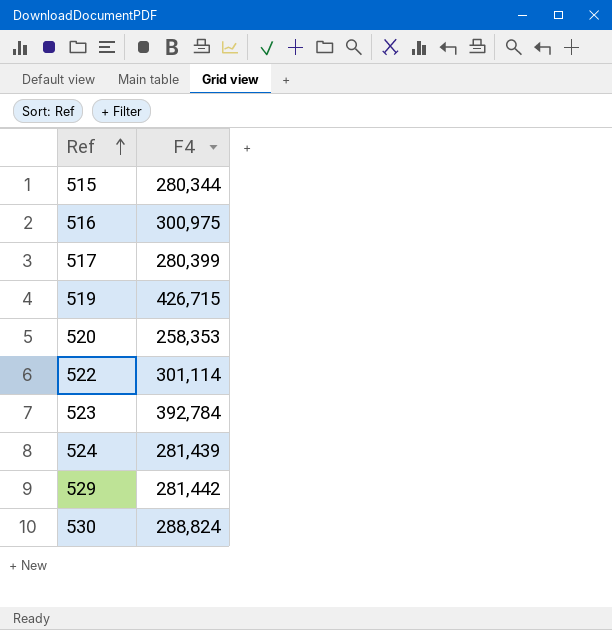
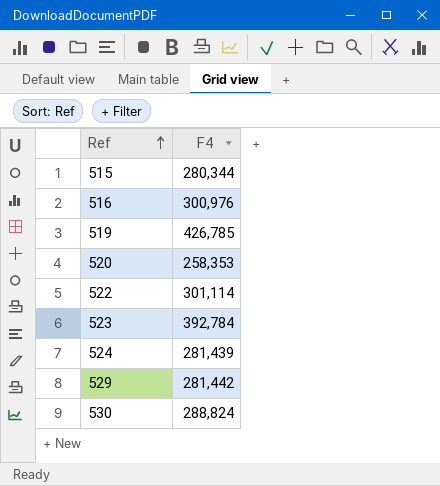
row 517: 280,399 -> none
516 | F4: 300,975 -> 300,976
519 | F4: 426,715 -> 426,785

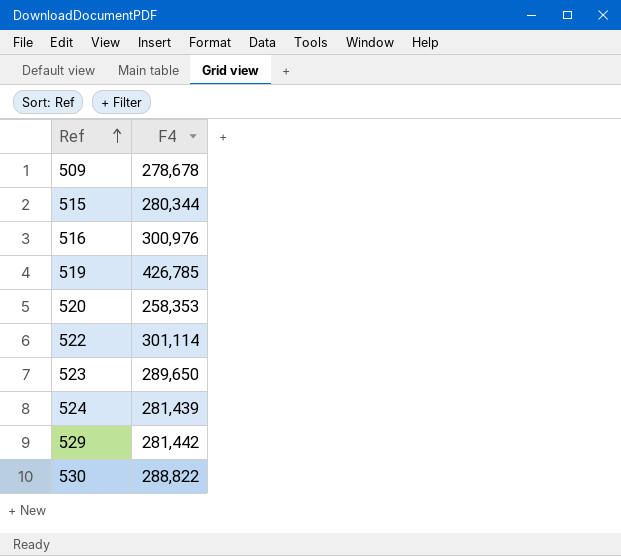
row 509: none -> 278,678
523 | F4: 392,784 -> 289,650
530 | F4: 288,824 -> 288,822

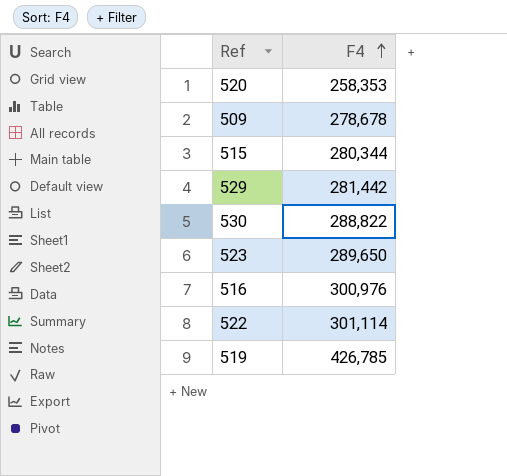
row order: Ref ascending -> F4 ascending
row 524: 281,439 -> none

